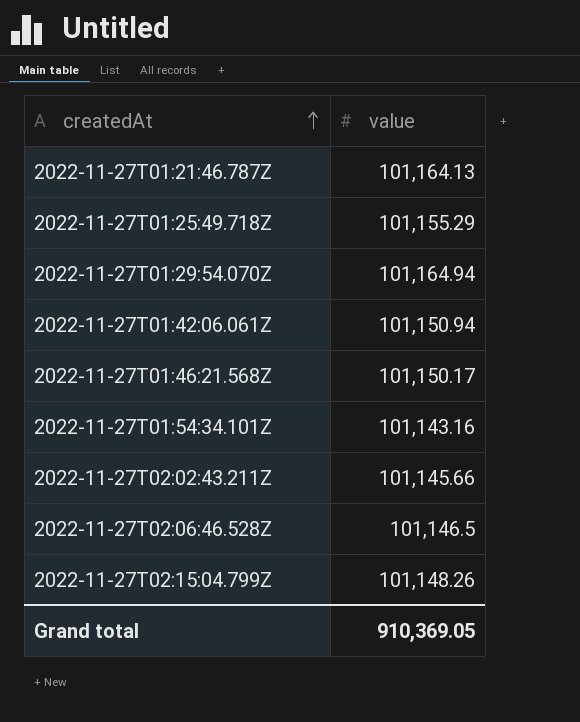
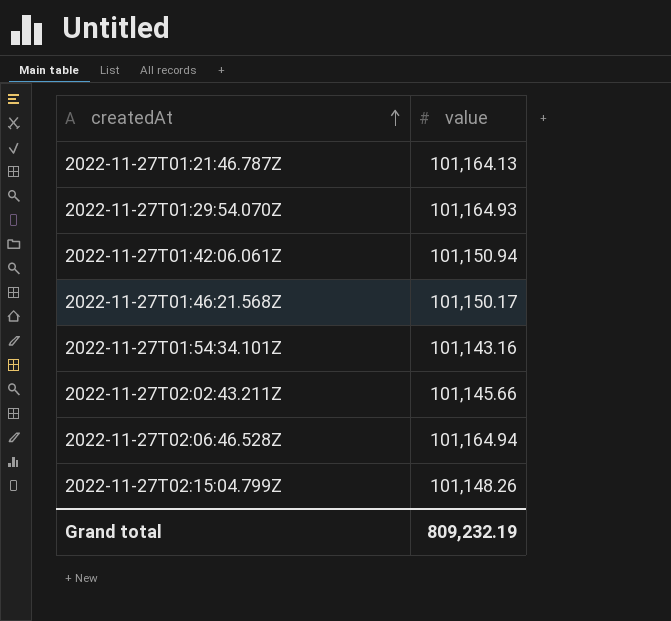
row 2022-11-27T01:25:49.718Z: 101,155.29 -> none
2022-11-27T01:29:54.070Z | value: 101,164.94 -> 101,164.93
2022-11-27T02:06:46.528Z | value: 101,146.5 -> 101,164.94
Grand total | value: 910,369.05 -> 809,232.19

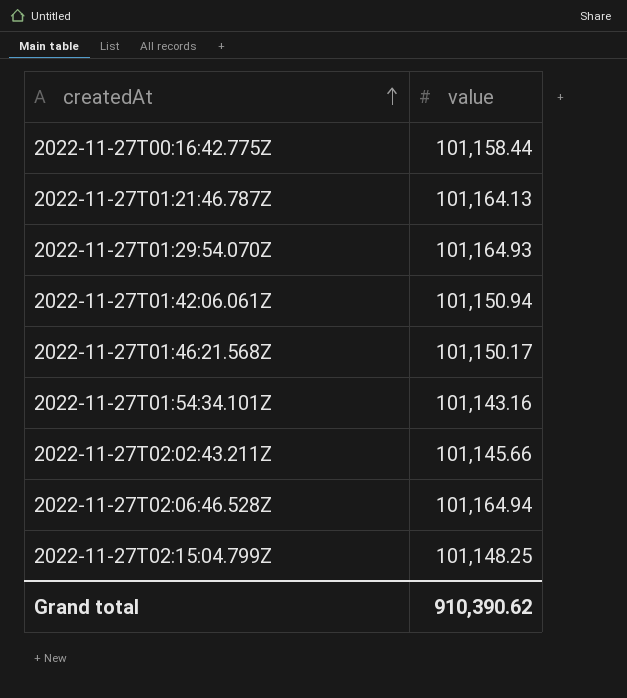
row 2022-11-27T00:16:42.775Z: none -> 101,158.44
2022-11-27T02:15:04.799Z | value: 101,148.26 -> 101,148.25
Grand total | value: 809,232.19 -> 910,390.62

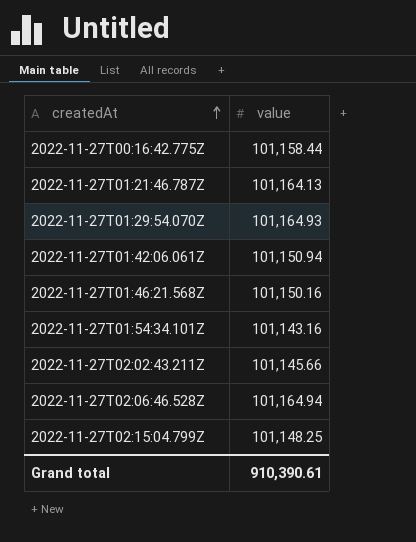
2022-11-27T01:46:21.568Z | value: 101,150.17 -> 101,150.16
Grand total | value: 910,390.62 -> 910,390.61

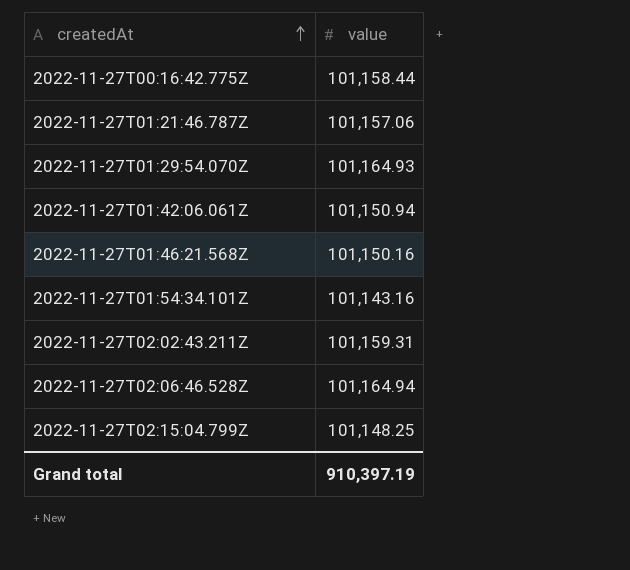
2022-11-27T01:21:46.787Z | value: 101,164.13 -> 101,157.06
2022-11-27T02:02:43.211Z | value: 101,145.66 -> 101,159.31
Grand total | value: 910,390.61 -> 910,397.19

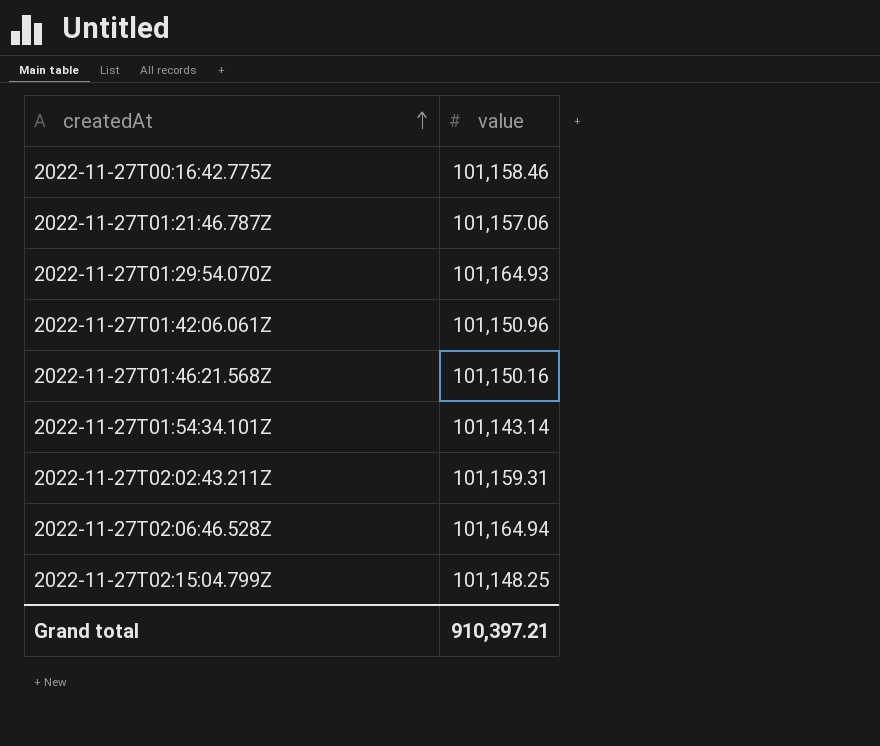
2022-11-27T00:16:42.775Z | value: 101,158.44 -> 101,158.46
2022-11-27T01:42:06.061Z | value: 101,150.94 -> 101,150.96
2022-11-27T01:54:34.101Z | value: 101,143.16 -> 101,143.14
Grand total | value: 910,397.19 -> 910,397.21

